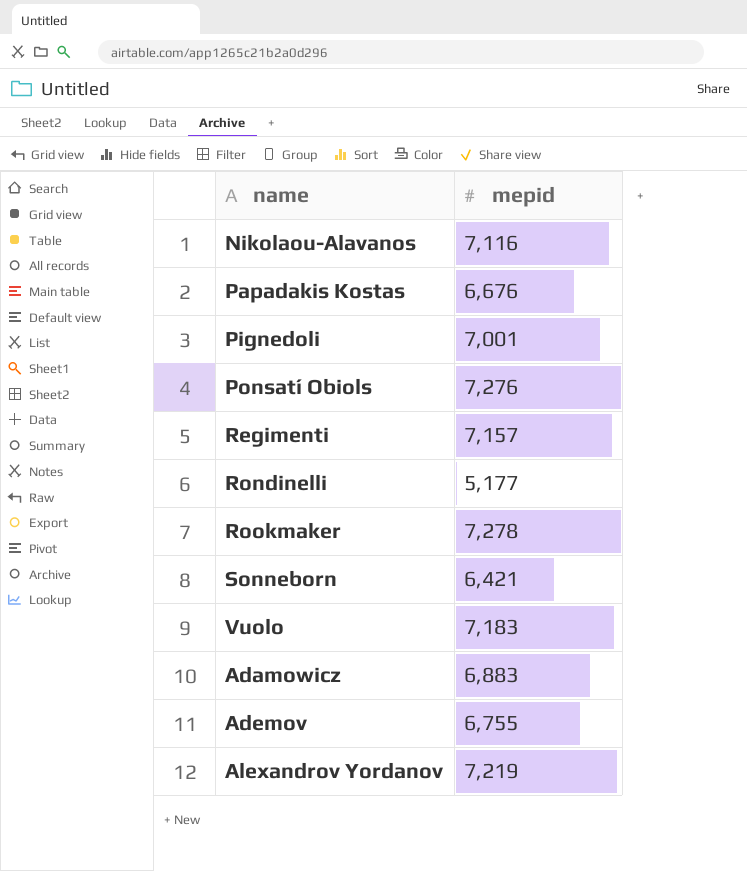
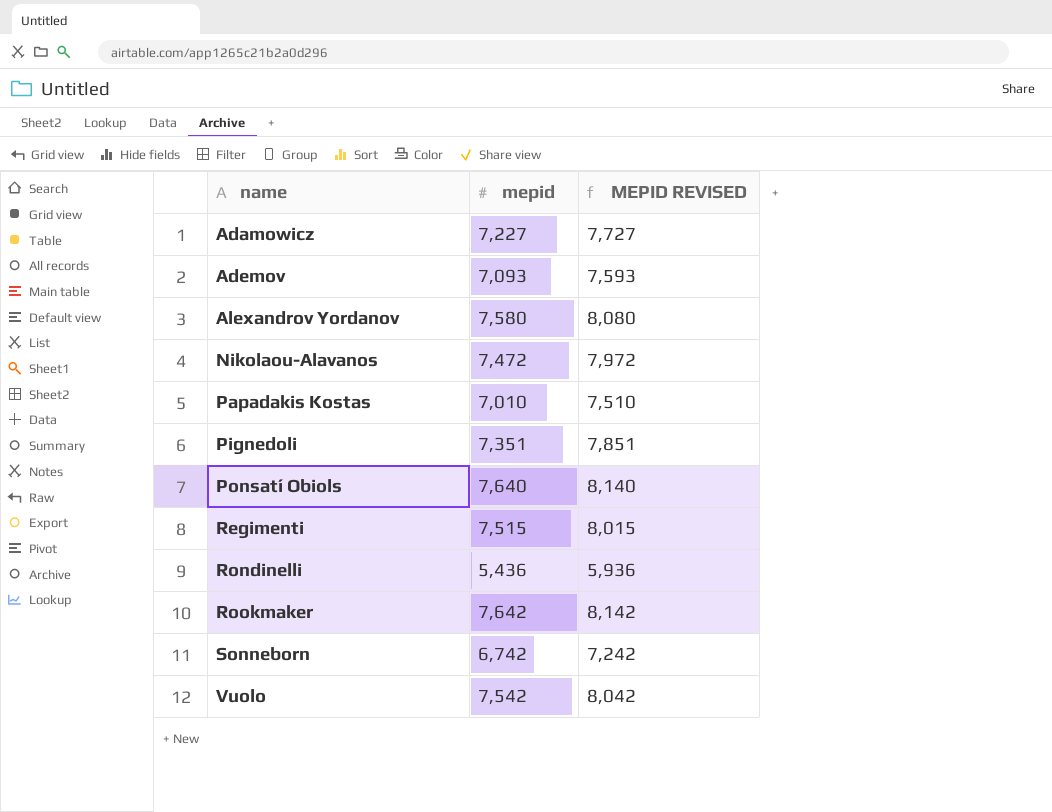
row order: none -> name ascending
column MEPID REVISED | formula: none -> [mepid] + 500
Adamowicz | mepid: 6,883 -> 7,227
Ademov | mepid: 6,755 -> 7,093
Alexandrov Yordanov | mepid: 7,219 -> 7,580
Nikolaou-Alavanos | mepid: 7,116 -> 7,472
Papadakis Kostas | mepid: 6,676 -> 7,010
Pignedoli | mepid: 7,001 -> 7,351
Ponsatí Obiols | mepid: 7,276 -> 7,640
Regimenti | mepid: 7,157 -> 7,515
Rondinelli | mepid: 5,177 -> 5,436
Rookmaker | mepid: 7,278 -> 7,642
Sonneborn | mepid: 6,421 -> 6,742
Vuolo | mepid: 7,183 -> 7,542

